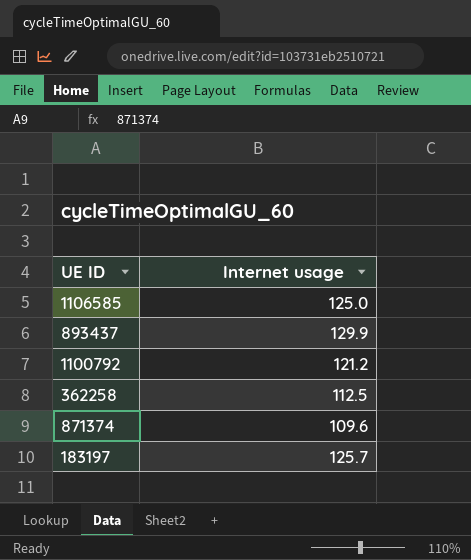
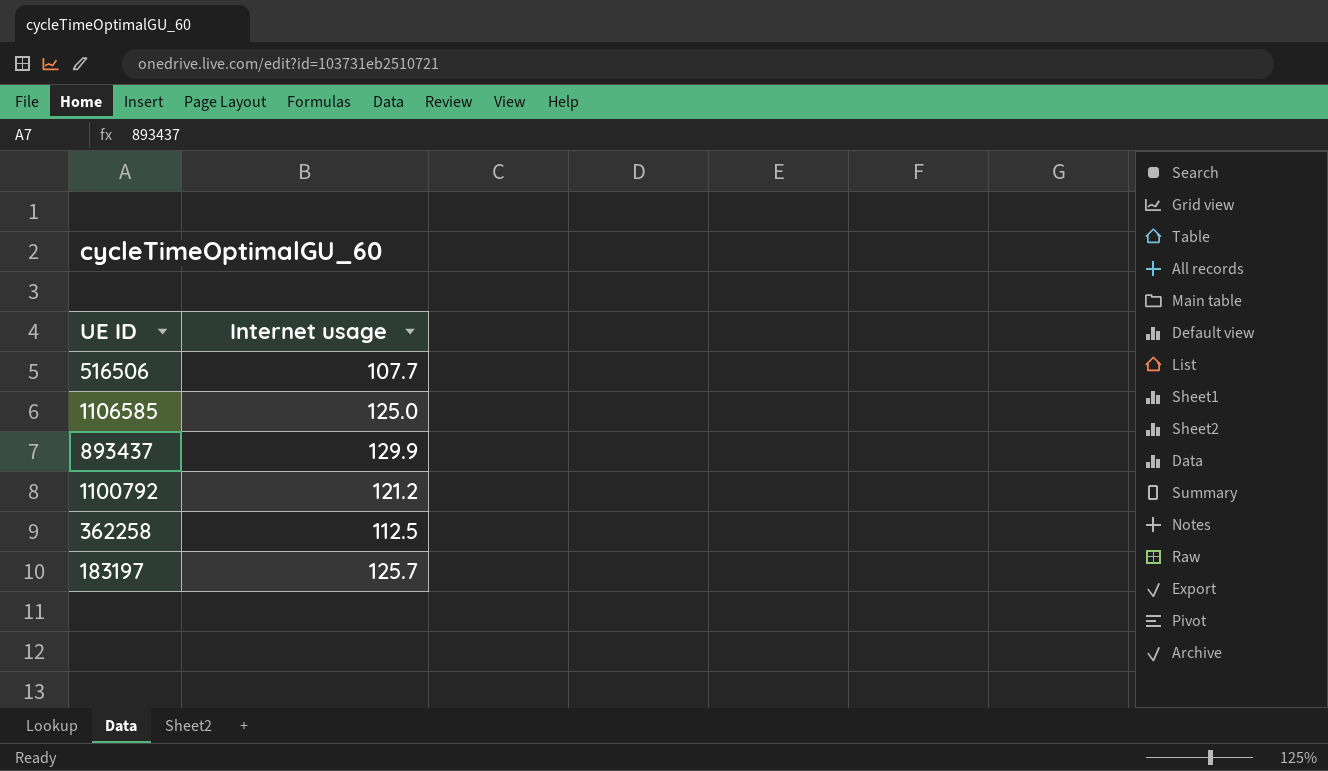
row 871374: 109.6 -> none
row 516506: none -> 107.7

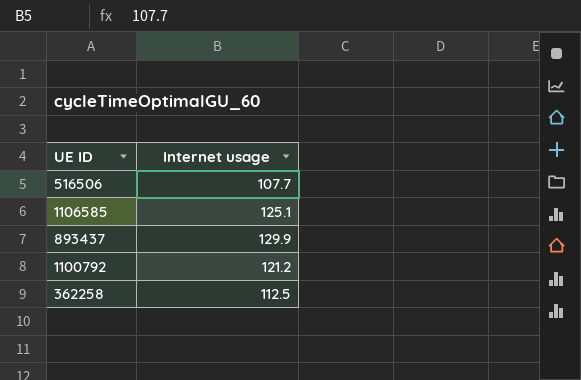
row 183197: 125.7 -> none
1106585 | Internet usage: 125.0 -> 125.1

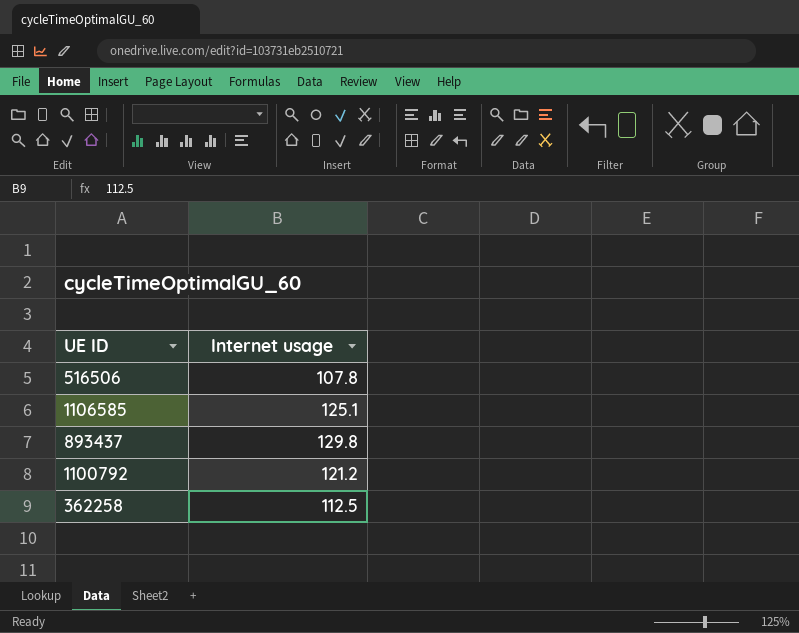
516506 | Internet usage: 107.7 -> 107.8
893437 | Internet usage: 129.9 -> 129.8

